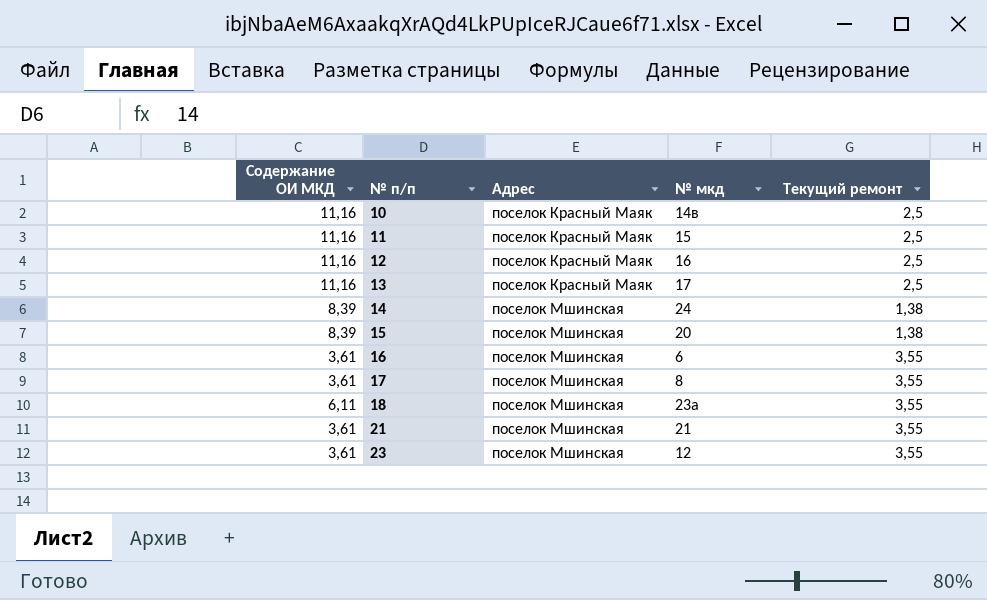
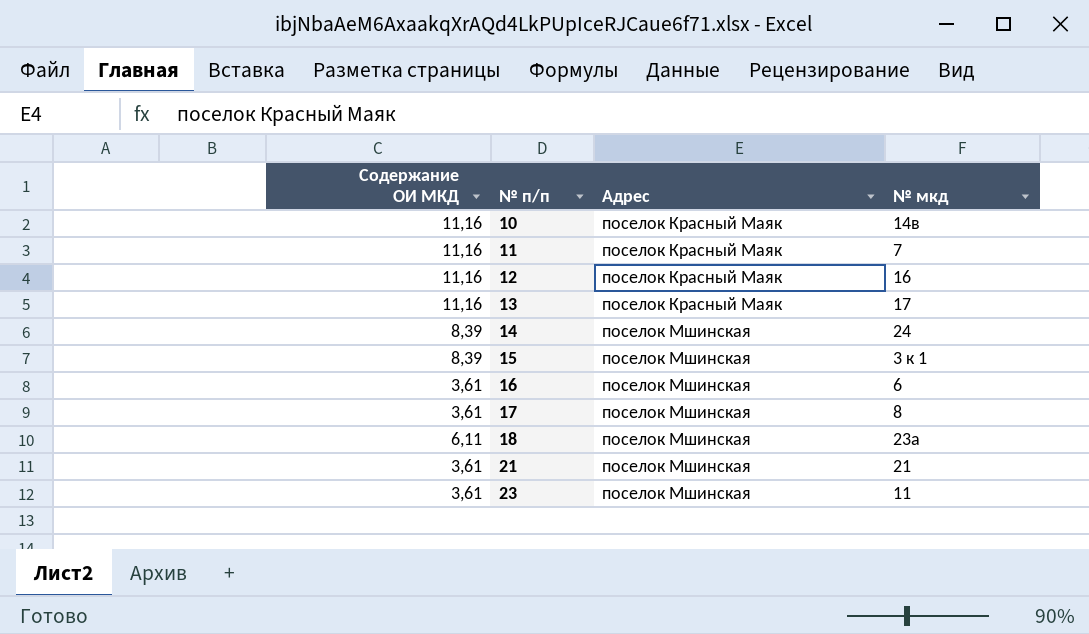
column Текущий ремонт | position: 5 -> none
11 | № мкд: 15 -> 7
15 | № мкд: 20 -> 3 к 1
23 | № мкд: 12 -> 11

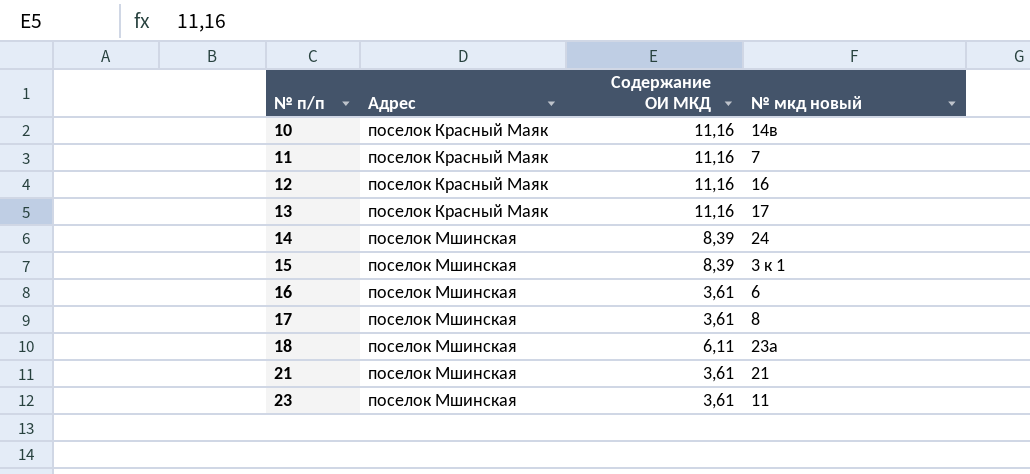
column Содержание ОИ МКД | position: 1 -> 3
column name: № мкд -> № мкд новый

